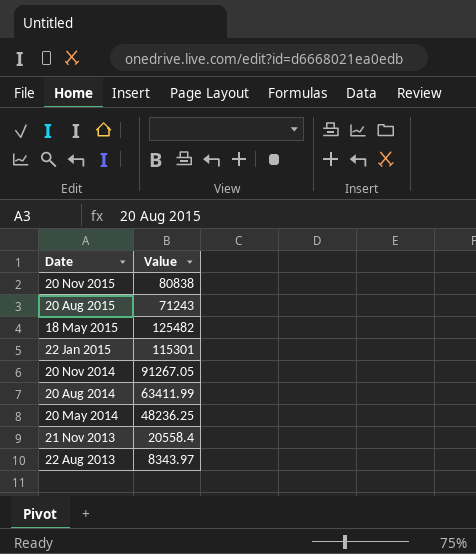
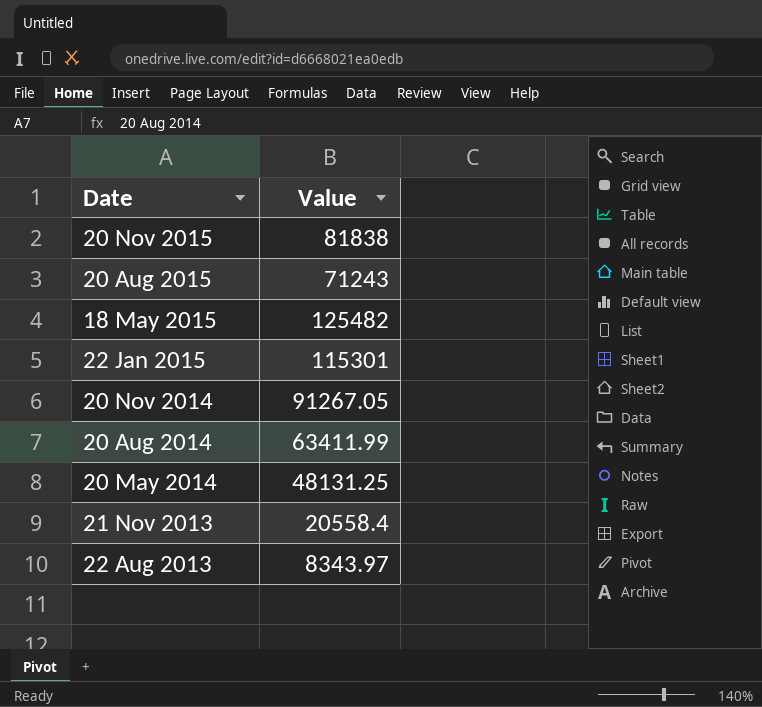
20 Nov 2015 | Value: 80838 -> 81838
20 May 2014 | Value: 48236.25 -> 48131.25

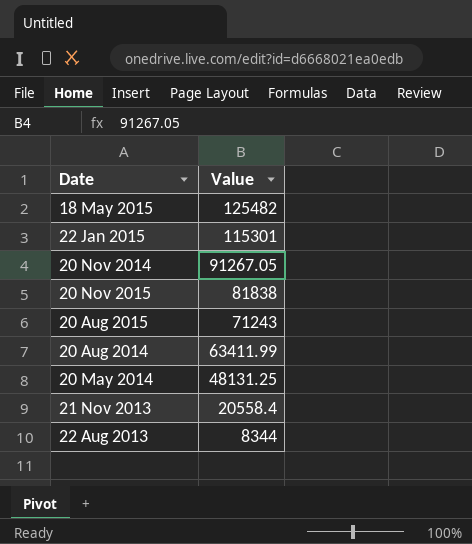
row order: Date descending -> Value descending
22 Aug 2013 | Value: 8343.97 -> 8344

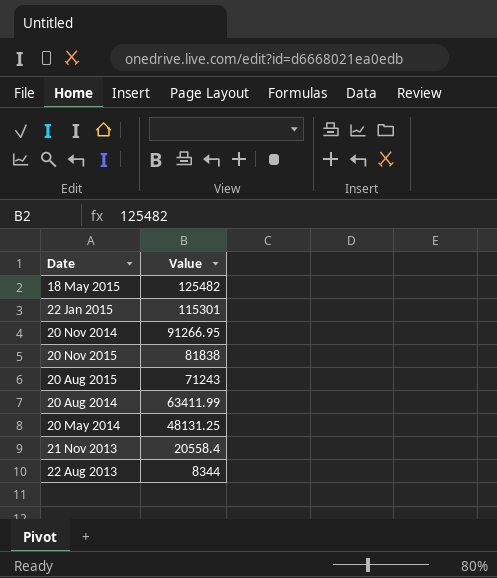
20 Nov 2014 | Value: 91267.05 -> 91266.95

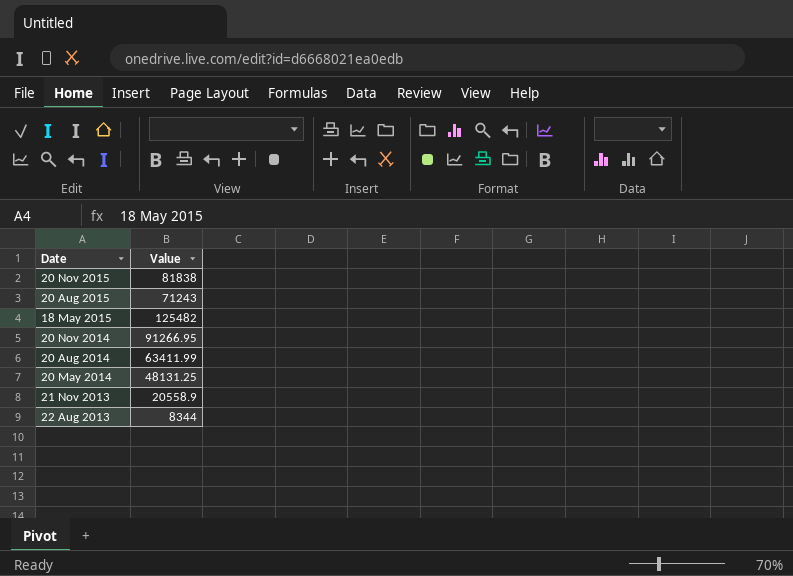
row order: Value descending -> Date descending
row 22 Jan 2015: 115301 -> none
21 Nov 2013 | Value: 20558.4 -> 20558.9

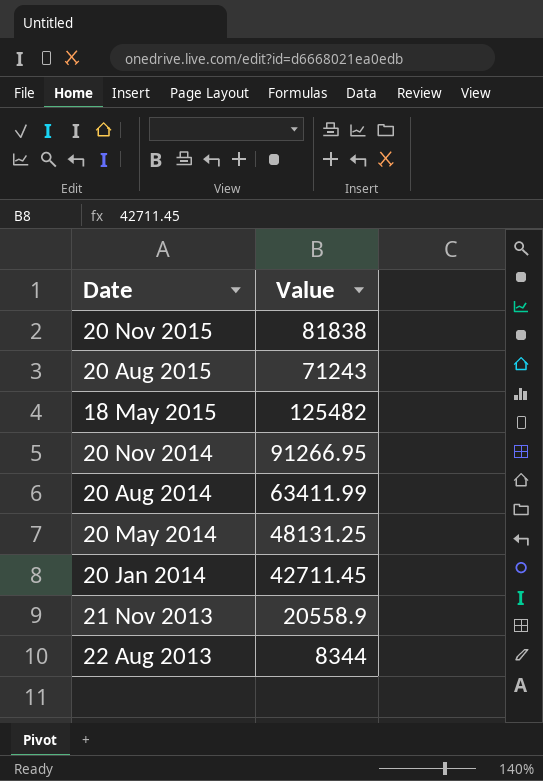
row 20 Jan 2014: none -> 42711.45

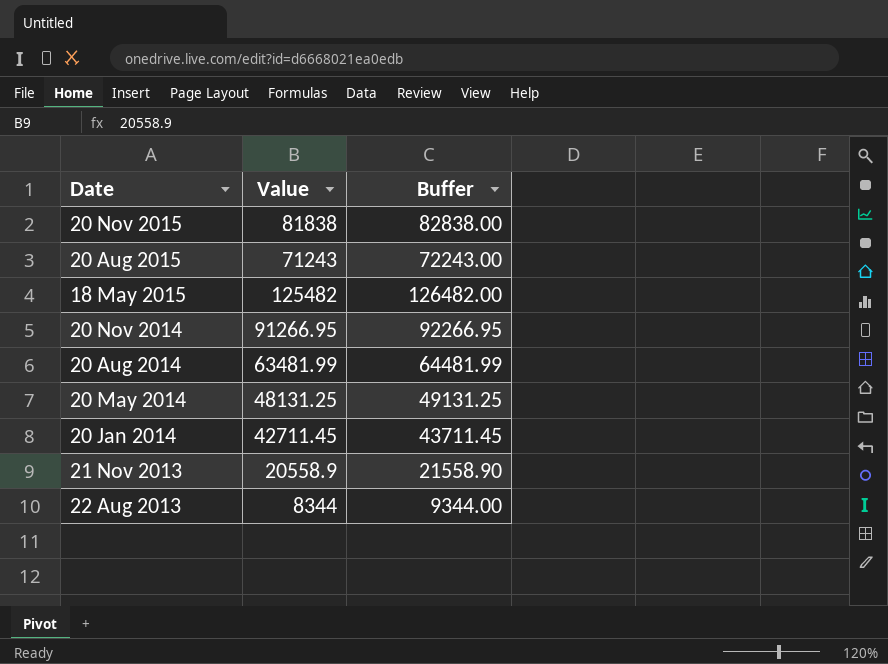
column Buffer | formula: none -> [Value] + 1000
20 Aug 2014 | Value: 63411.99 -> 63481.99

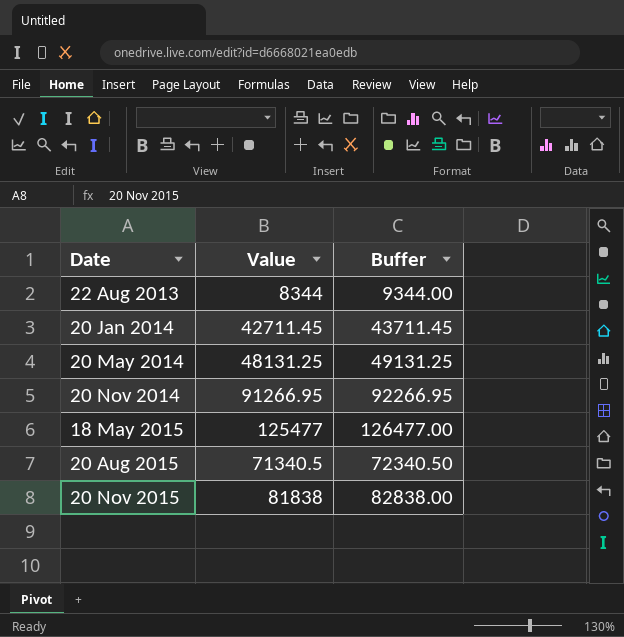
row order: Date descending -> Date ascending
row 20 Aug 2014: 63481.99 | 64481.99 -> none
row 21 Nov 2013: 20558.9 | 21558.90 -> none
18 May 2015 | Value: 125482 -> 125477
18 May 2015 | Buffer: 126482.00 -> 126477.00
20 Aug 2015 | Value: 71243 -> 71340.5
20 Aug 2015 | Buffer: 72243.00 -> 72340.50

